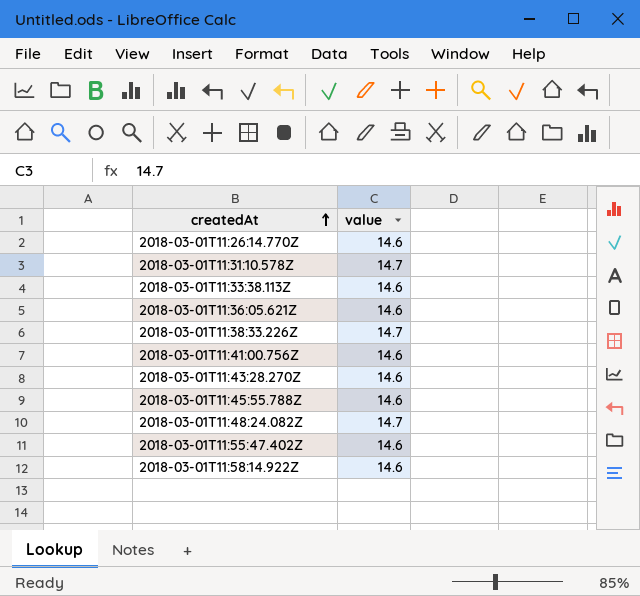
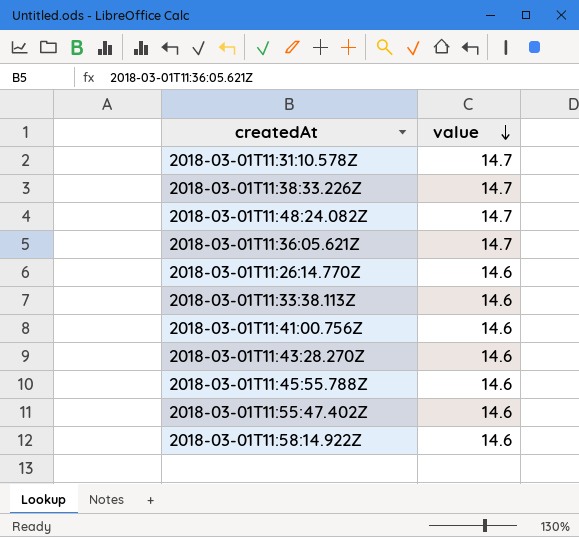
row order: createdAt ascending -> value descending
2018-03-01T11:36:05.621Z | value: 14.6 -> 14.7

